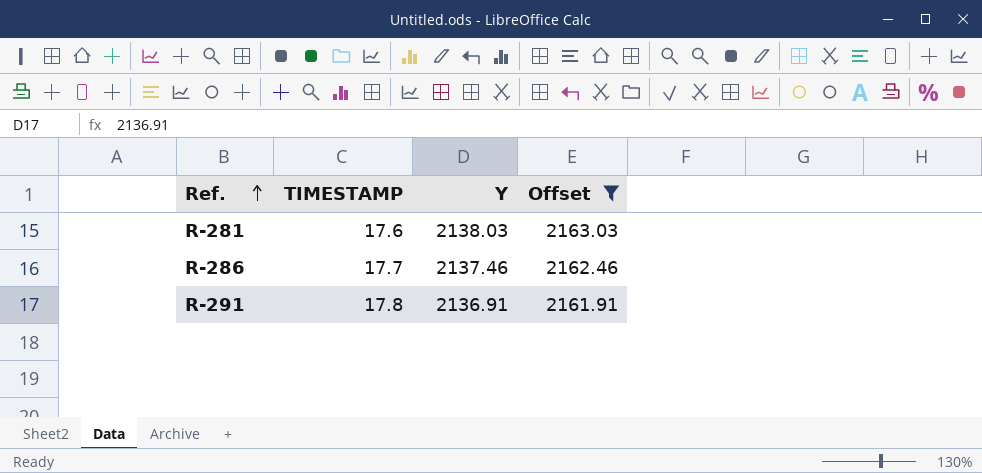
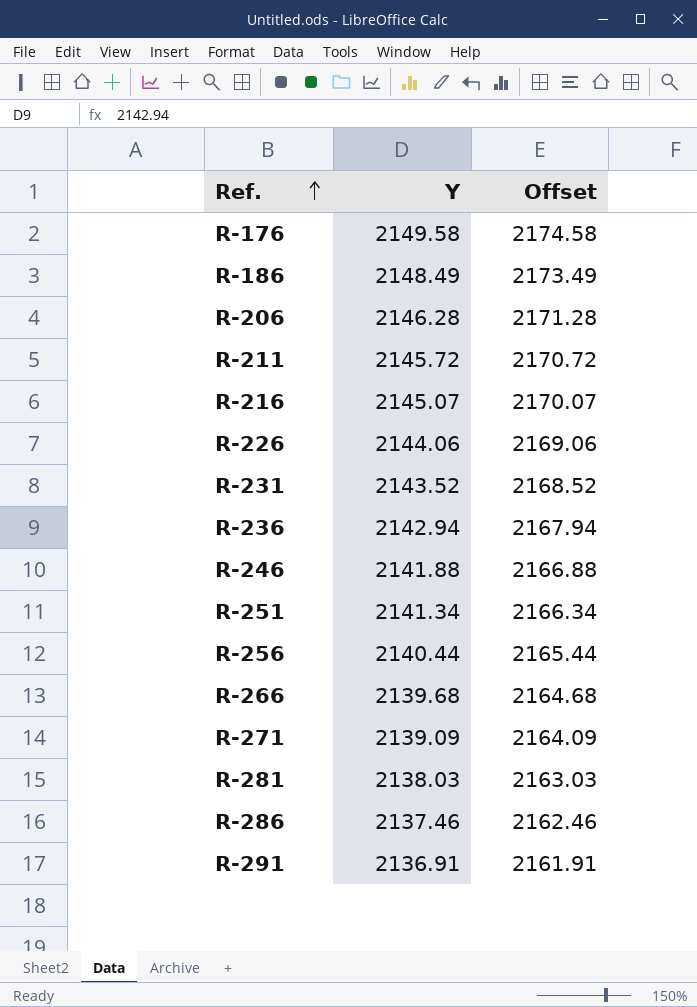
filter: Offset <= 2163.03 -> none
column TIMESTAMP | position: 2 -> none

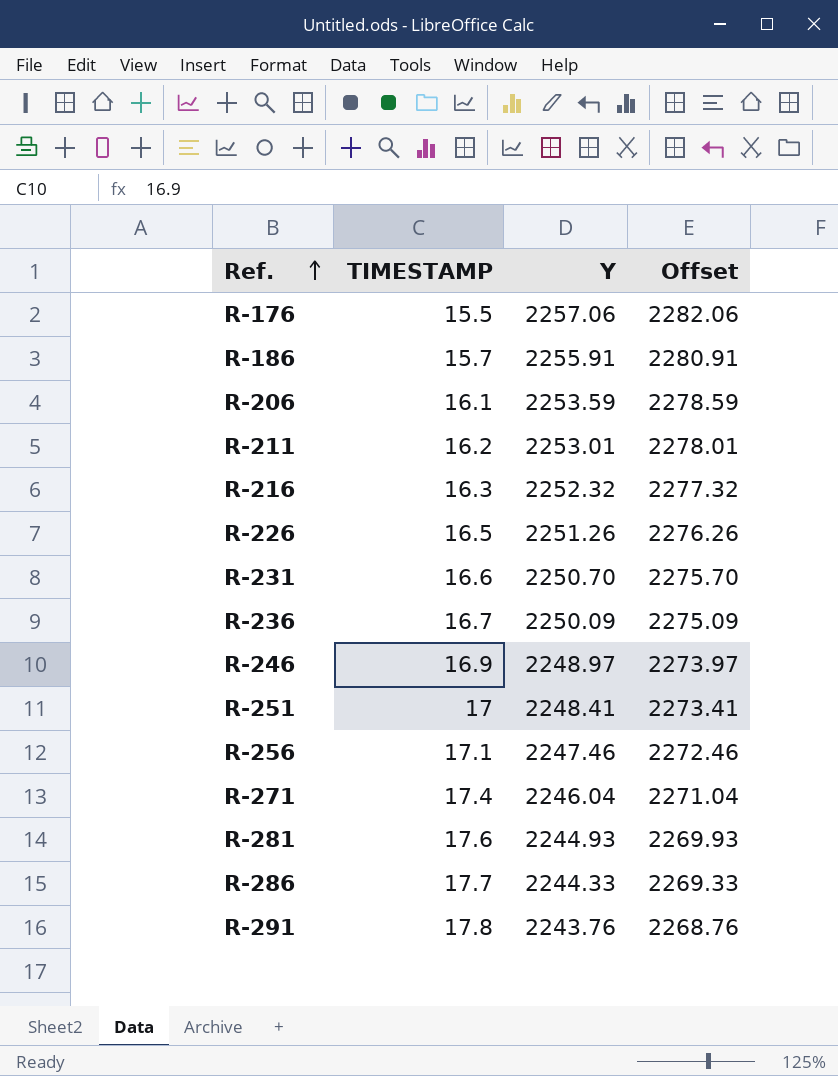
column TIMESTAMP | position: none -> 2
row R-266: 2139.68 | 2164.68 -> none
R-176 | Y: 2149.58 -> 2257.06
R-176 | Offset: 2174.58 -> 2282.06
R-186 | Y: 2148.49 -> 2255.91
R-186 | Offset: 2173.49 -> 2280.91
R-206 | Y: 2146.28 -> 2253.59
R-206 | Offset: 2171.28 -> 2278.59
R-211 | Y: 2145.72 -> 2253.01
R-211 | Offset: 2170.72 -> 2278.01
R-216 | Y: 2145.07 -> 2252.32
R-216 | Offset: 2170.07 -> 2277.32
R-226 | Y: 2144.06 -> 2251.26
R-226 | Offset: 2169.06 -> 2276.26
R-231 | Y: 2143.52 -> 2250.70
R-231 | Offset: 2168.52 -> 2275.70
R-236 | Y: 2142.94 -> 2250.09
R-236 | Offset: 2167.94 -> 2275.09
R-246 | Y: 2141.88 -> 2248.97
R-246 | Offset: 2166.88 -> 2273.97
R-251 | Y: 2141.34 -> 2248.41
R-251 | Offset: 2166.34 -> 2273.41
R-256 | Y: 2140.44 -> 2247.46
R-256 | Offset: 2165.44 -> 2272.46
R-271 | Y: 2139.09 -> 2246.04
R-271 | Offset: 2164.09 -> 2271.04
R-281 | Y: 2138.03 -> 2244.93
R-281 | Offset: 2163.03 -> 2269.93
R-286 | Y: 2137.46 -> 2244.33
R-286 | Offset: 2162.46 -> 2269.33
R-291 | Y: 2136.91 -> 2243.76
R-291 | Offset: 2161.91 -> 2268.76

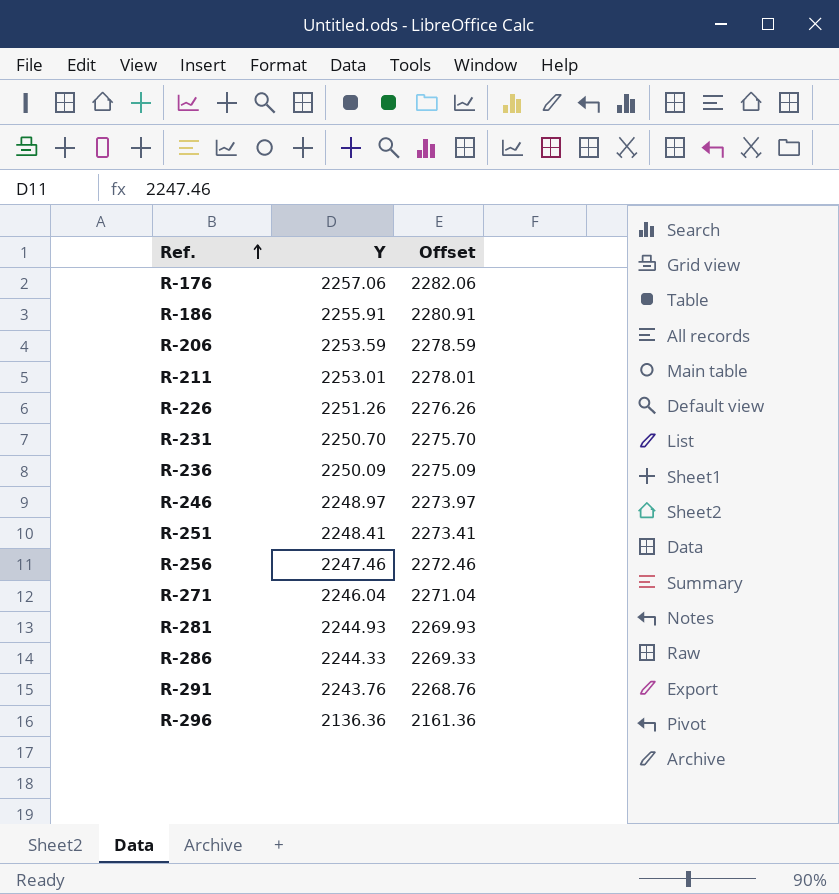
column TIMESTAMP | position: 2 -> none
row R-216: 16.3 | 2252.32 | 2277.32 -> none
row R-296: none -> 2136.36 | 2161.36

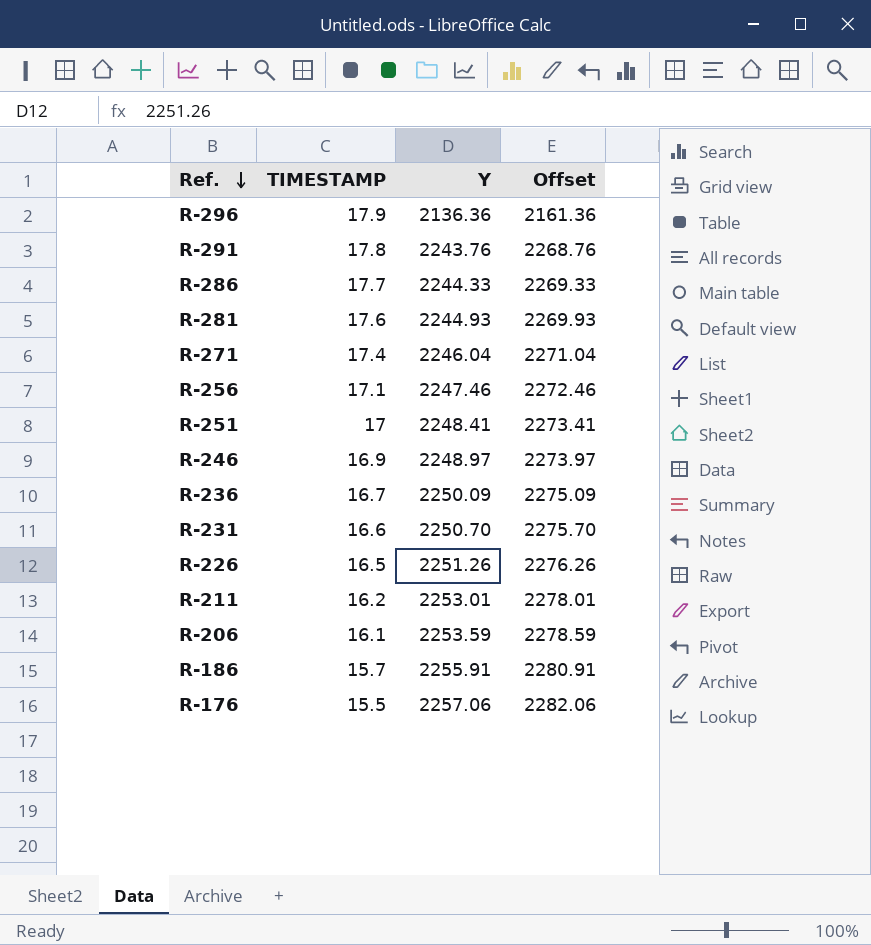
row order: Ref. ascending -> Ref. descending
column TIMESTAMP | position: none -> 2

